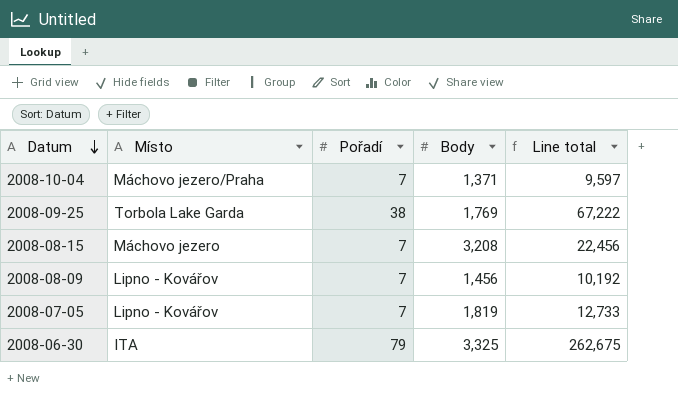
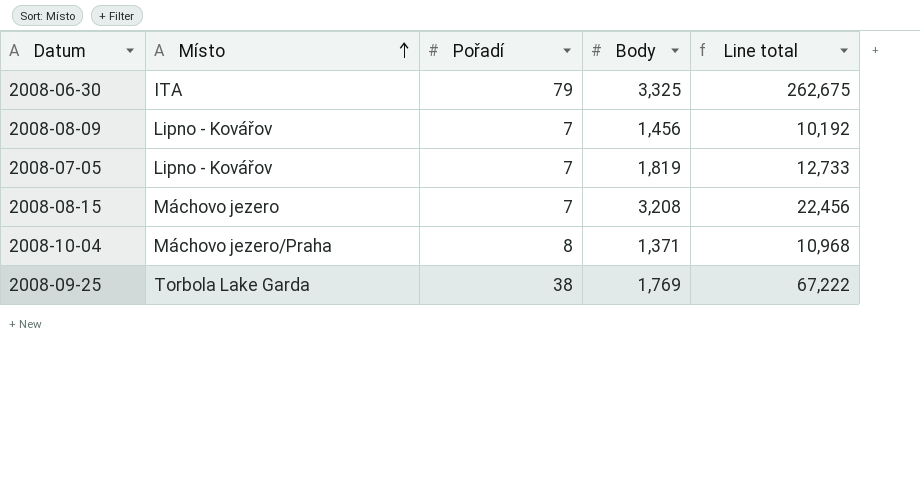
row order: Datum descending -> Místo ascending
2008-10-04 | Pořadí: 7 -> 8
2008-10-04 | Line total: 9,597 -> 10,968

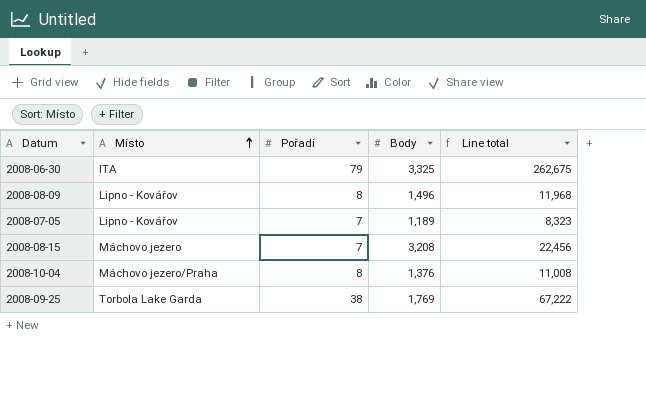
2008-08-09 | Pořadí: 7 -> 8
2008-08-09 | Body: 1,456 -> 1,496
2008-08-09 | Line total: 10,192 -> 11,968
2008-07-05 | Body: 1,819 -> 1,189
2008-07-05 | Line total: 12,733 -> 8,323
2008-10-04 | Body: 1,371 -> 1,376
2008-10-04 | Line total: 10,968 -> 11,008

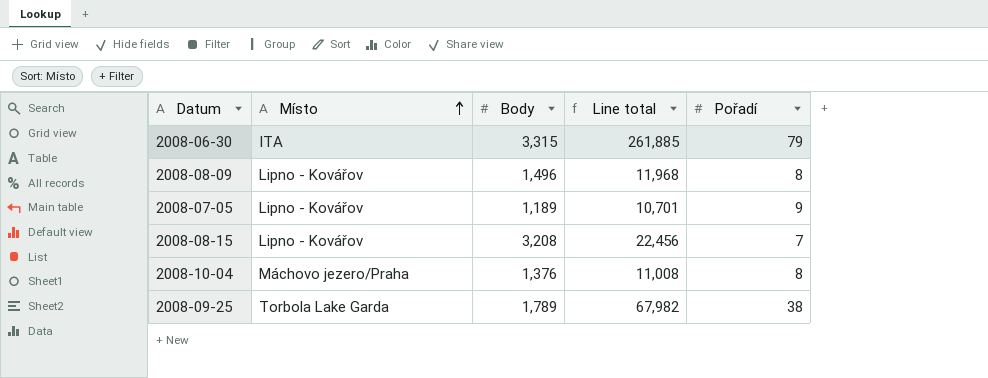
column Pořadí | position: 3 -> 5
2008-06-30 | Body: 3,325 -> 3,315
2008-06-30 | Line total: 262,675 -> 261,885
2008-07-05 | Line total: 8,323 -> 10,701
2008-07-05 | Pořadí: 7 -> 9
2008-08-15 | Místo: Máchovo jezero -> Lipno - Kovářov
2008-09-25 | Body: 1,769 -> 1,789
2008-09-25 | Line total: 67,222 -> 67,982

